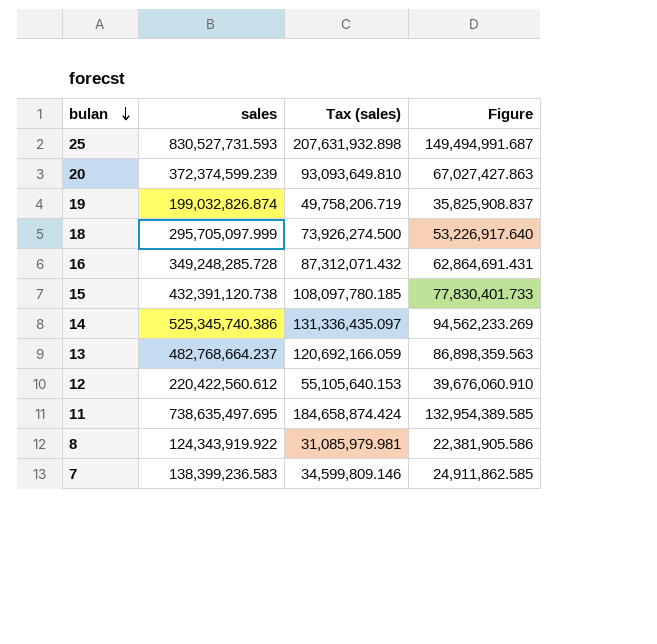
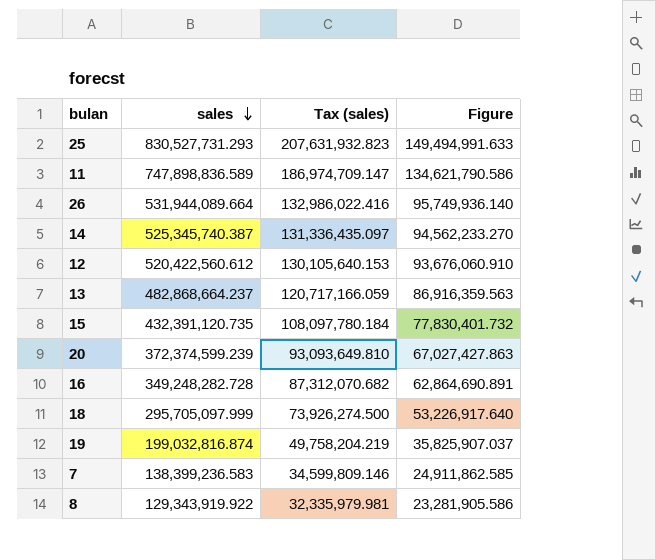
row order: bulan descending -> sales descending
25 | sales: 830,527,731.593 -> 830,527,731.293
25 | Tax (sales): 207,631,932.898 -> 207,631,932.823
25 | Figure: 149,494,991.687 -> 149,494,991.633
11 | sales: 738,635,497.695 -> 747,898,836.589
11 | Tax (sales): 184,658,874.424 -> 186,974,709.147
11 | Figure: 132,954,389.585 -> 134,621,790.586
row 26: none -> 531,944,089.664 | 132,986,022.416 | 95,749,936.140
14 | sales: 525,345,740.386 -> 525,345,740.387
14 | Figure: 94,562,233.269 -> 94,562,233.270
12 | sales: 220,422,560.612 -> 520,422,560.612
12 | Tax (sales): 55,105,640.153 -> 130,105,640.153
12 | Figure: 39,676,060.910 -> 93,676,060.910
13 | sales: 482,768,664.237 -> 482,868,664.237
13 | Tax (sales): 120,692,166.059 -> 120,717,166.059
13 | Figure: 86,898,359.563 -> 86,916,359.563
15 | sales: 432,391,120.738 -> 432,391,120.735
15 | Tax (sales): 108,097,780.185 -> 108,097,780.184
15 | Figure: 77,830,401.733 -> 77,830,401.732
16 | sales: 349,248,285.728 -> 349,248,282.728
16 | Tax (sales): 87,312,071.432 -> 87,312,070.682
16 | Figure: 62,864,691.431 -> 62,864,690.891
19 | sales: 199,032,826.874 -> 199,032,816.874
19 | Tax (sales): 49,758,206.719 -> 49,758,204.219
19 | Figure: 35,825,908.837 -> 35,825,907.037
8 | sales: 124,343,919.922 -> 129,343,919.922
8 | Tax (sales): 31,085,979.981 -> 32,335,979.981
8 | Figure: 22,381,905.586 -> 23,281,905.586

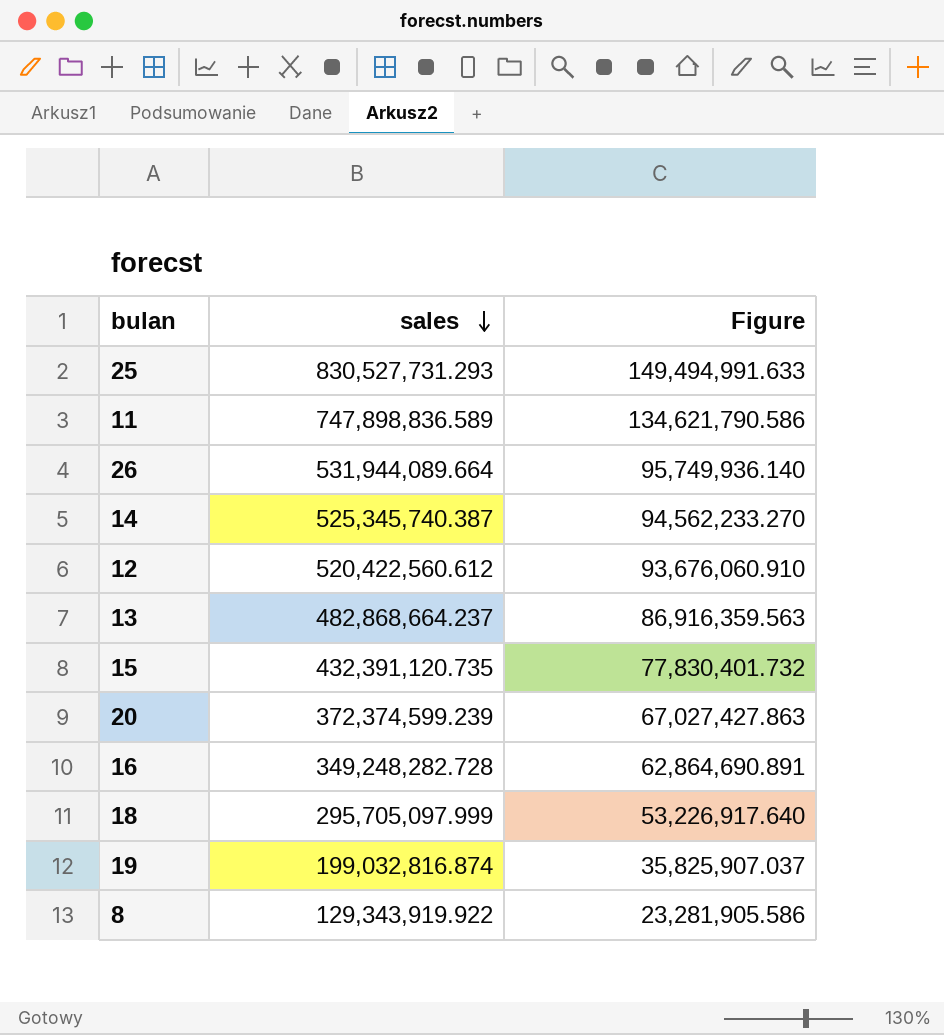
column Tax (sales) | formula: [sales] * 0.25 -> none
row 7: 138,399,236.583 | 34,599,809.146 | 24,911,862.585 -> none

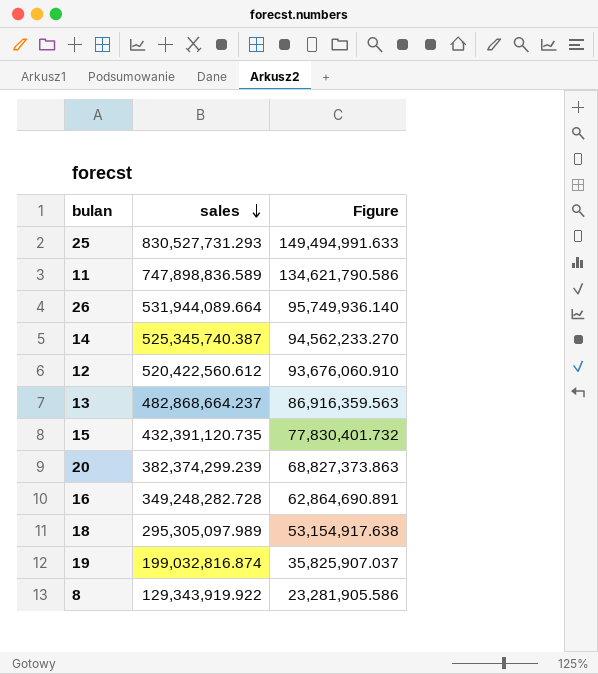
20 | sales: 372,374,599.239 -> 382,374,299.239
20 | Figure: 67,027,427.863 -> 68,827,373.863
18 | sales: 295,705,097.999 -> 295,305,097.989
18 | Figure: 53,226,917.640 -> 53,154,917.638

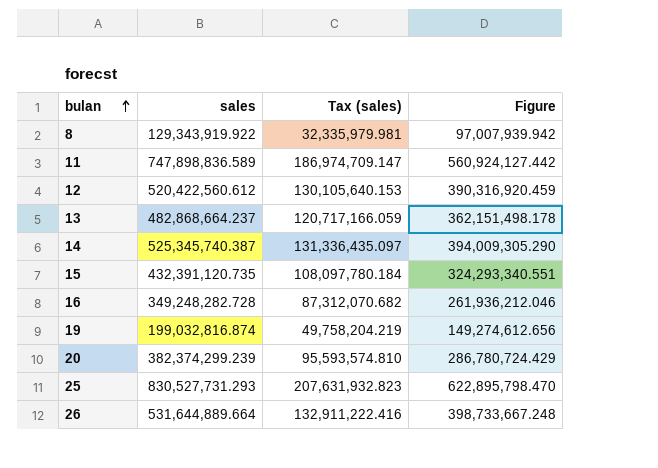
row order: sales descending -> bulan ascending
column Tax (sales) | formula: none -> [sales] * 0.25
column Figure | formula: [sales] * 0.18 -> [sales] * 0.75
row 18: 295,305,097.989 | 53,154,917.638 -> none
26 | sales: 531,944,089.664 -> 531,644,889.664

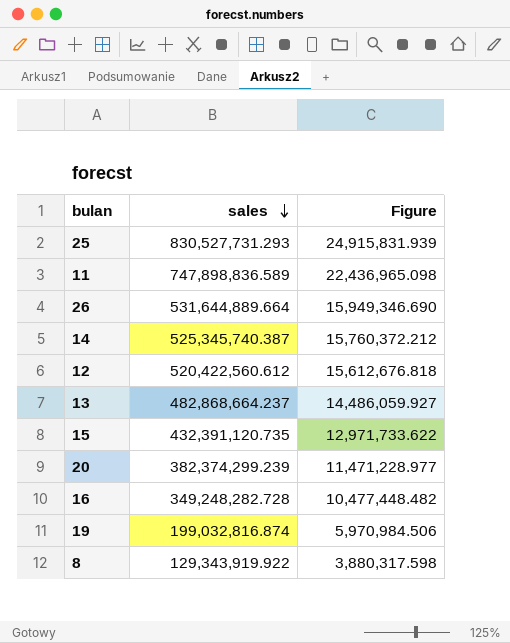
row order: bulan ascending -> sales descending
column Tax (sales) | formula: [sales] * 0.25 -> none
column Figure | formula: [sales] * 0.75 -> [sales] * 0.03

